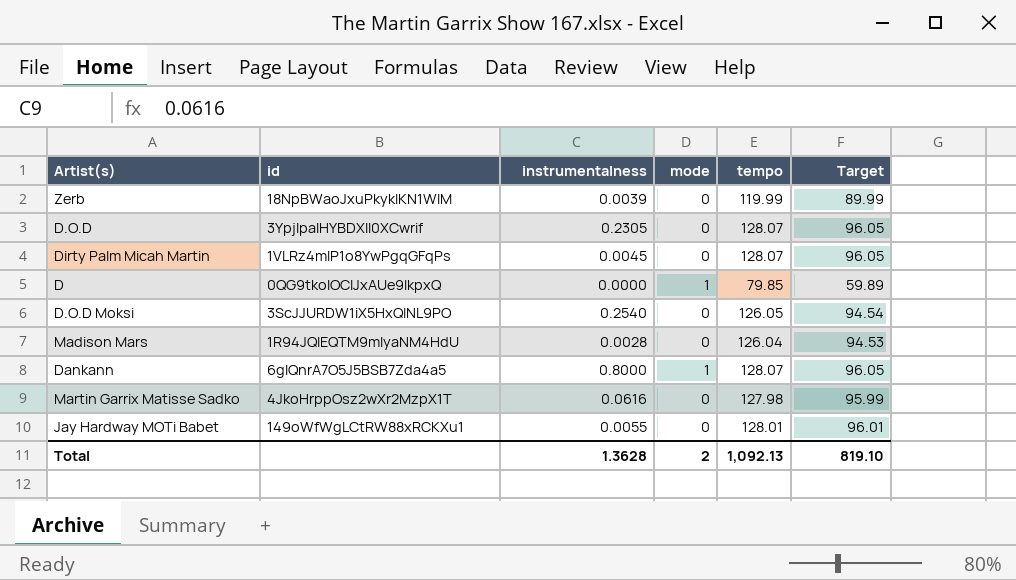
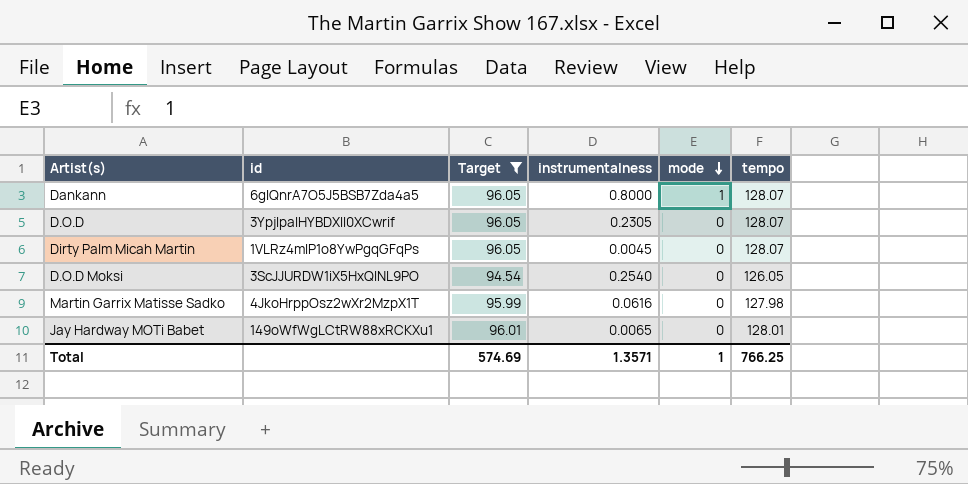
filter: none -> Target >= 94.54
row order: none -> mode descending
column Target | position: 6 -> 3
Jay Hardway MOTi Babet | instrumentalness: 0.0055 -> 0.0065
Total | Target: 819.10 -> 574.69
Total | instrumentalness: 1.3628 -> 1.3571
Total | mode: 2 -> 1
Total | tempo: 1,092.13 -> 766.25

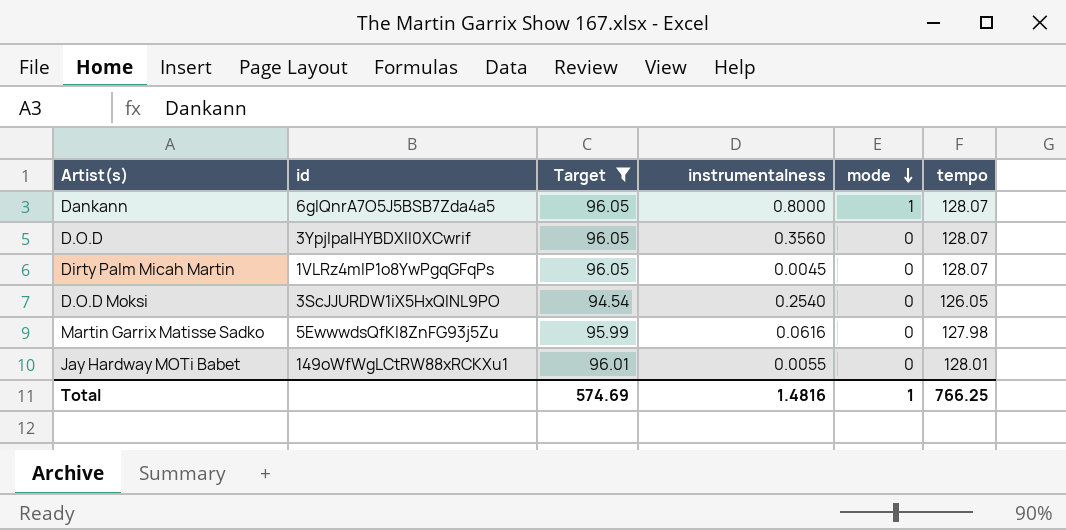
D.O.D | instrumentalness: 0.2305 -> 0.3560
Martin Garrix Matisse Sadko | id: 4JkoHrppOsz2wXr2MzpX1T -> 5EwwwdsQfKI8ZnFG93j5Zu
Jay Hardway MOTi Babet | instrumentalness: 0.0065 -> 0.0055
Total | instrumentalness: 1.3571 -> 1.4816

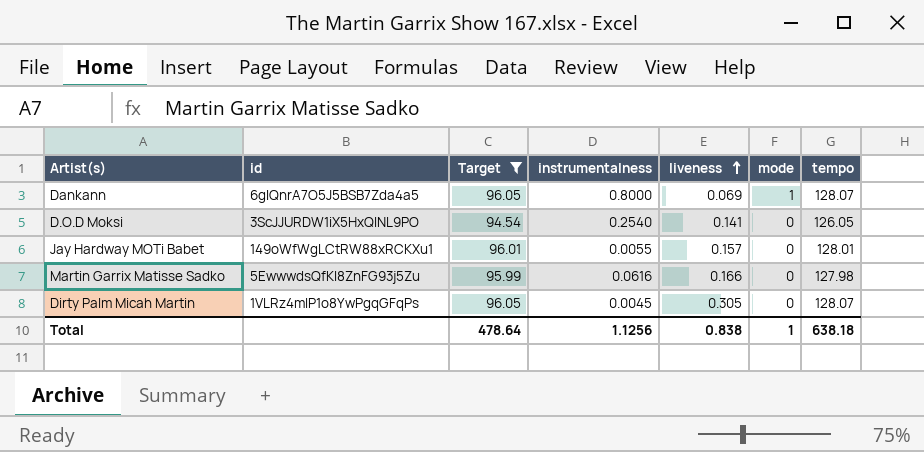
row order: mode descending -> liveness ascending
column liveness | position: none -> 5
row D.O.D: 3YpjlpaIHYBDXll0XCwrif | 96.05 | 0.3560 | 0 | 128.07 -> none
Total | Target: 574.69 -> 478.64
Total | instrumentalness: 1.4816 -> 1.1256
Total | tempo: 766.25 -> 638.18

